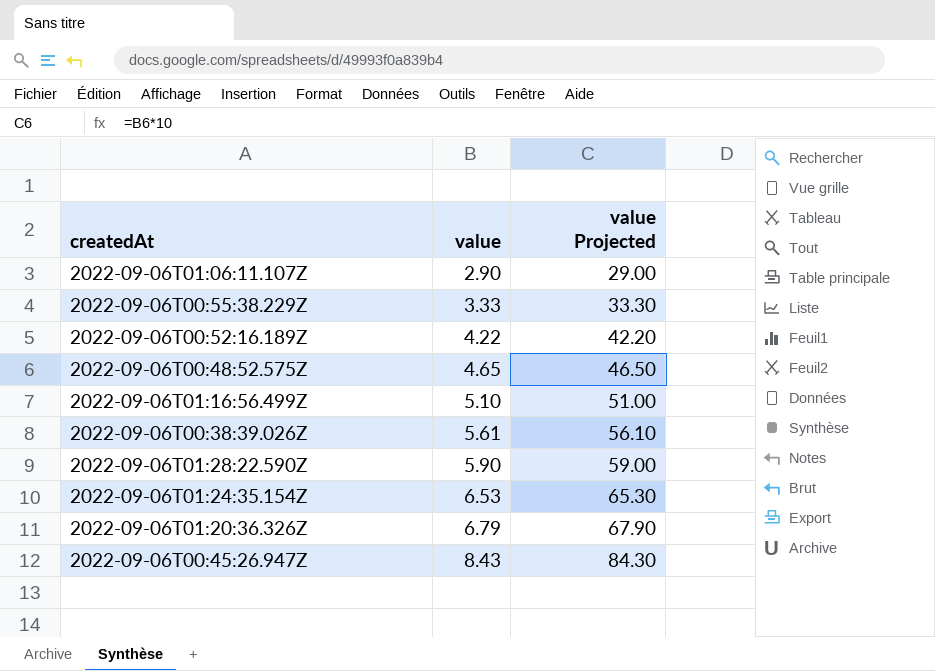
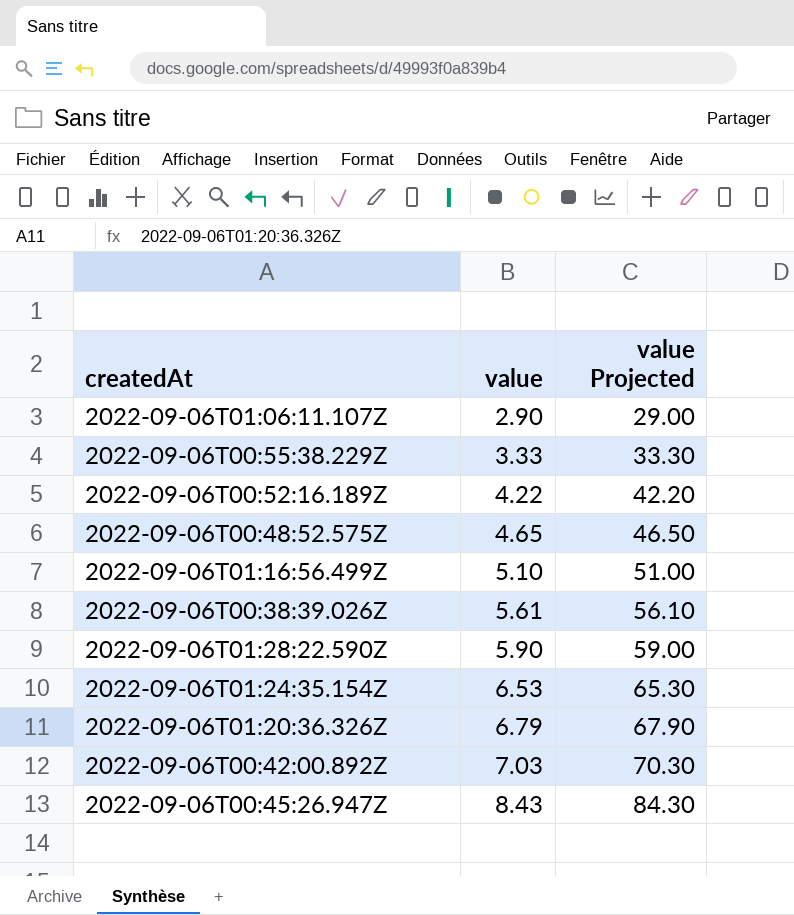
row 2022-09-06T00:42:00.892Z: none -> 7.03 | 70.30

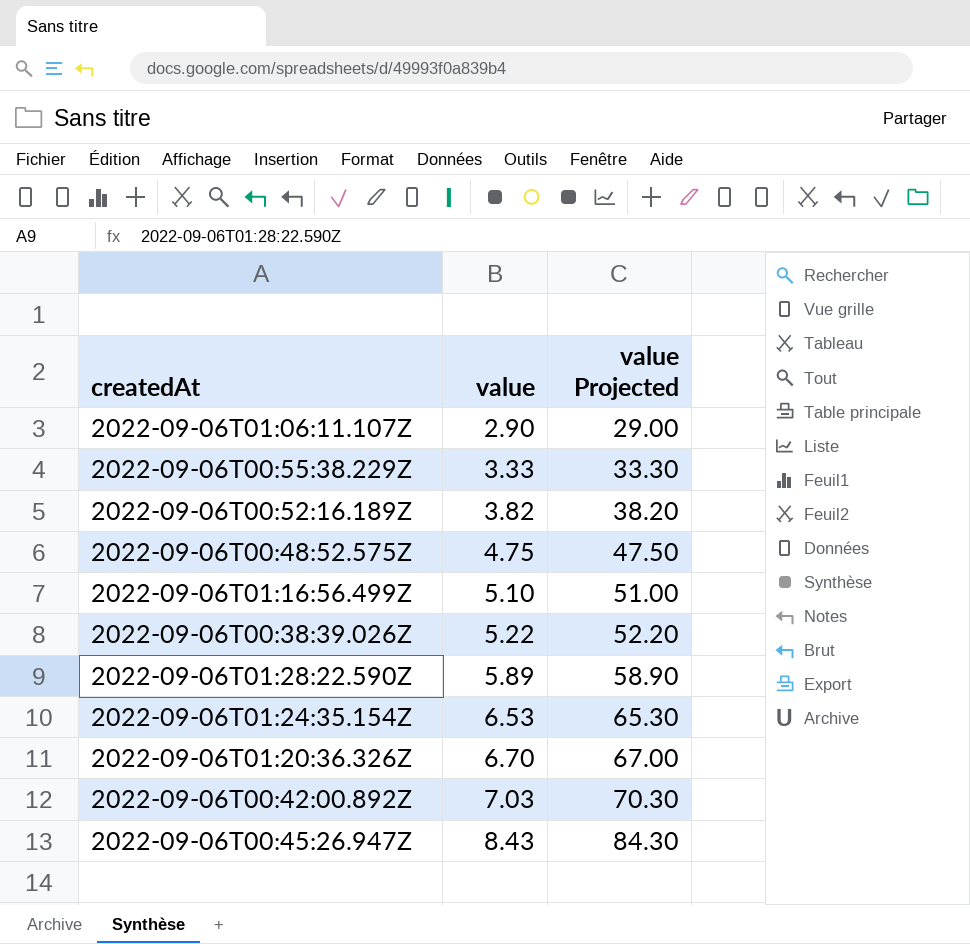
2022-09-06T00:52:16.189Z | value: 4.22 -> 3.82
2022-09-06T00:52:16.189Z | value Projected: 42.20 -> 38.20
2022-09-06T00:48:52.575Z | value: 4.65 -> 4.75
2022-09-06T00:48:52.575Z | value Projected: 46.50 -> 47.50
2022-09-06T00:38:39.026Z | value: 5.61 -> 5.22
2022-09-06T00:38:39.026Z | value Projected: 56.10 -> 52.20
2022-09-06T01:28:22.590Z | value: 5.90 -> 5.89
2022-09-06T01:28:22.590Z | value Projected: 59.00 -> 58.90
2022-09-06T01:20:36.326Z | value: 6.79 -> 6.70
2022-09-06T01:20:36.326Z | value Projected: 67.90 -> 67.00

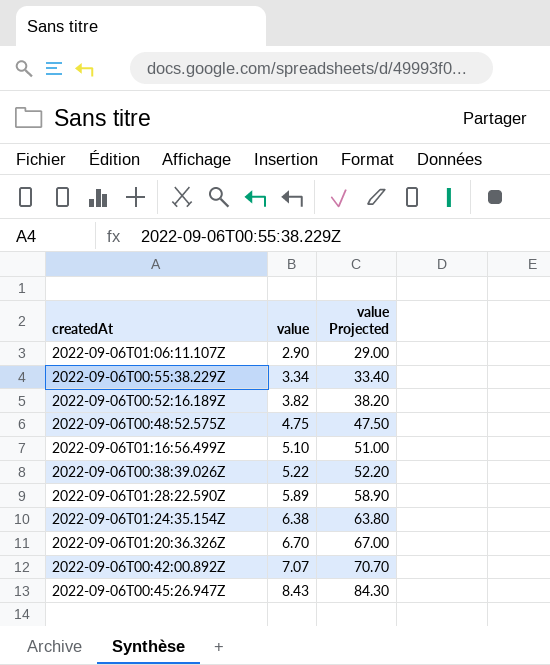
2022-09-06T00:55:38.229Z | value: 3.33 -> 3.34
2022-09-06T00:55:38.229Z | value Projected: 33.30 -> 33.40
2022-09-06T01:24:35.154Z | value: 6.53 -> 6.38
2022-09-06T01:24:35.154Z | value Projected: 65.30 -> 63.80
2022-09-06T00:42:00.892Z | value: 7.03 -> 7.07
2022-09-06T00:42:00.892Z | value Projected: 70.30 -> 70.70

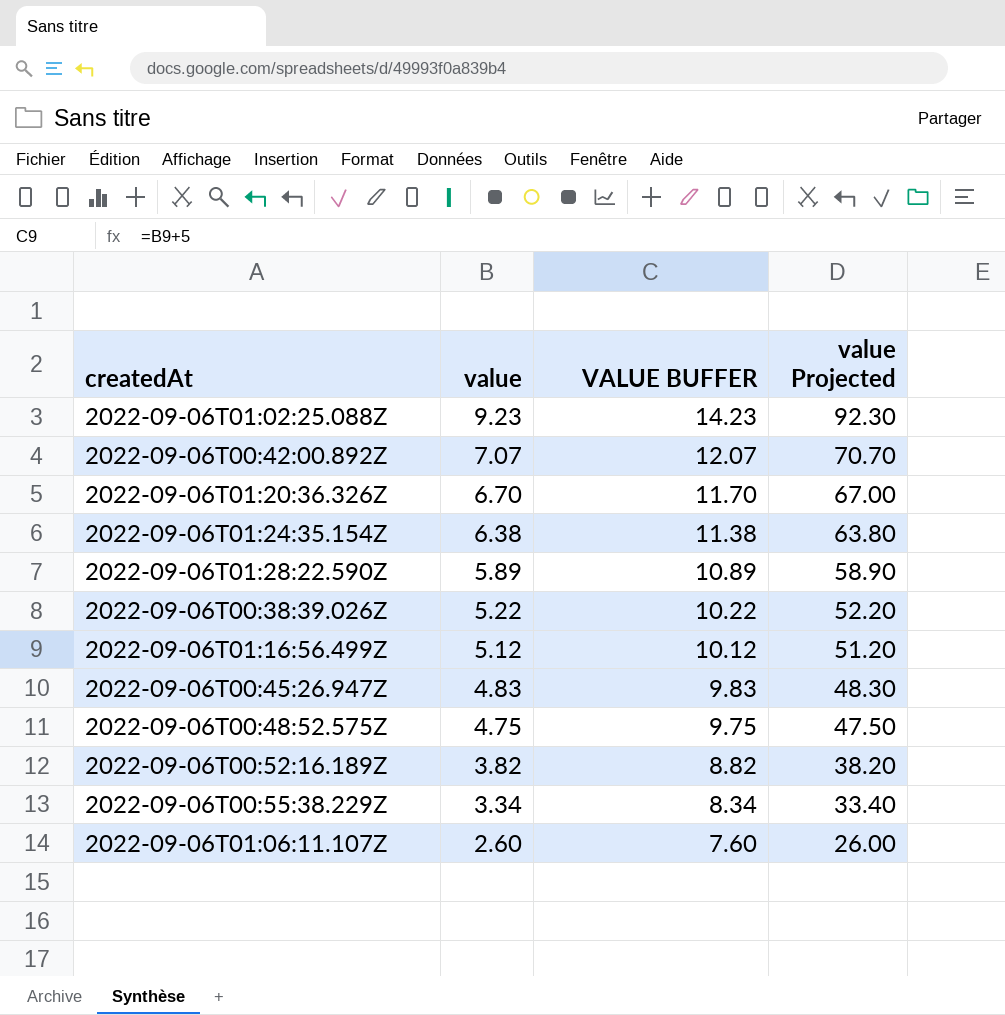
row order: value ascending -> value descending
column VALUE BUFFER | formula: none -> [value] + 5
row 2022-09-06T01:02:25.088Z: none -> 9.23 | 14.23 | 92.30
2022-09-06T01:16:56.499Z | value: 5.10 -> 5.12
2022-09-06T01:16:56.499Z | value Projected: 51.00 -> 51.20
2022-09-06T00:45:26.947Z | value: 8.43 -> 4.83
2022-09-06T00:45:26.947Z | value Projected: 84.30 -> 48.30
2022-09-06T01:06:11.107Z | value: 2.90 -> 2.60
2022-09-06T01:06:11.107Z | value Projected: 29.00 -> 26.00

